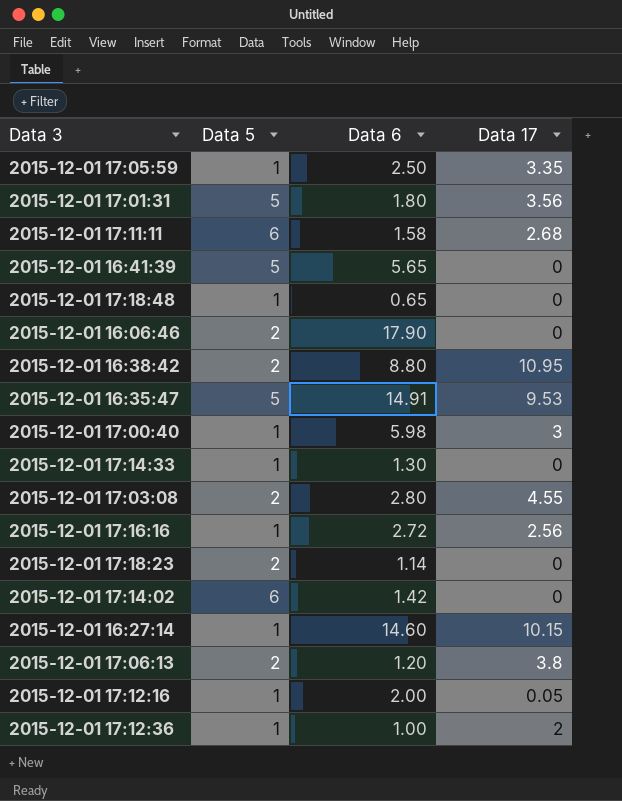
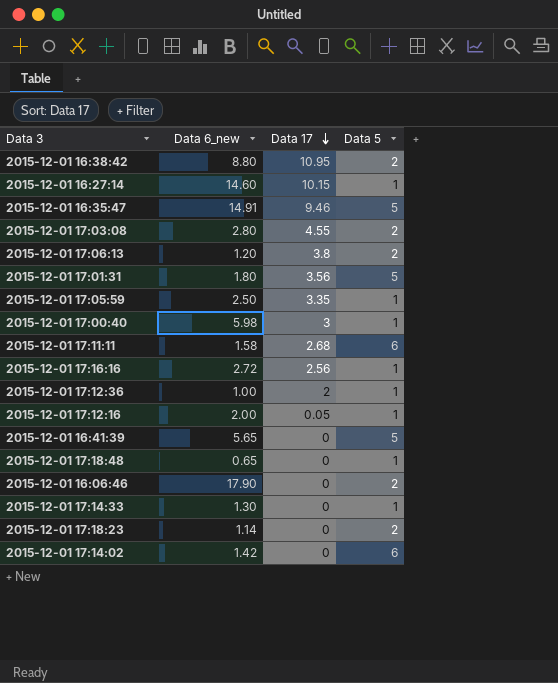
row order: none -> Data 17 descending
column name: Data 6 -> Data 6_new
column Data 5 | position: 2 -> 4
2015-12-01 16:35:47 | Data 17: 9.53 -> 9.46

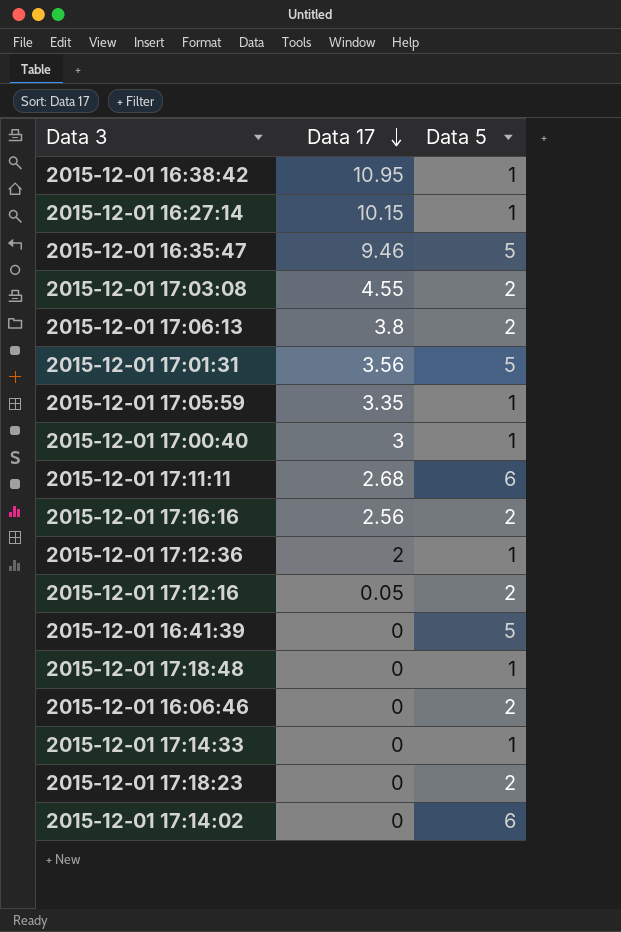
column Data 6_new | position: 2 -> none
2015-12-01 16:38:42 | Data 5: 2 -> 1
2015-12-01 17:16:16 | Data 5: 1 -> 2
2015-12-01 17:12:16 | Data 5: 1 -> 2

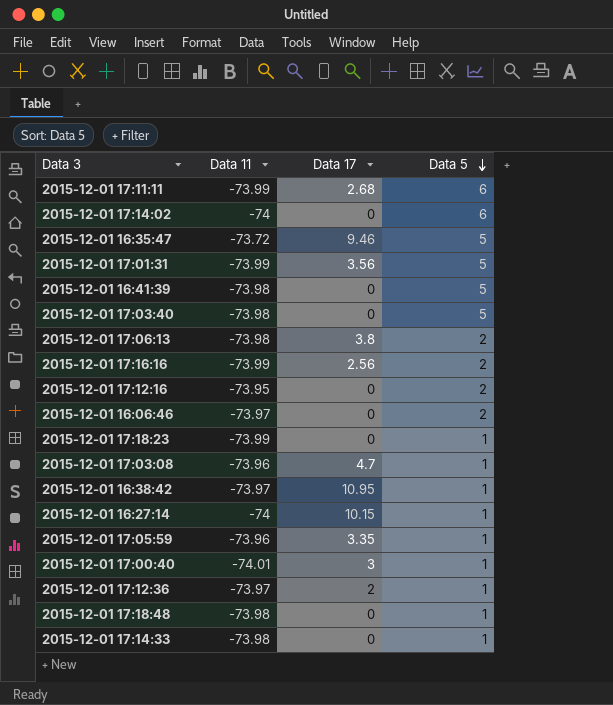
row order: Data 17 descending -> Data 5 descending
column Data 11 | position: none -> 2
row 2015-12-01 17:03:40: none -> -73.98 | 0 | 5
2015-12-01 17:12:16 | Data 17: 0.05 -> 0
2015-12-01 17:18:23 | Data 5: 2 -> 1
2015-12-01 17:03:08 | Data 17: 4.55 -> 4.7
2015-12-01 17:03:08 | Data 5: 2 -> 1

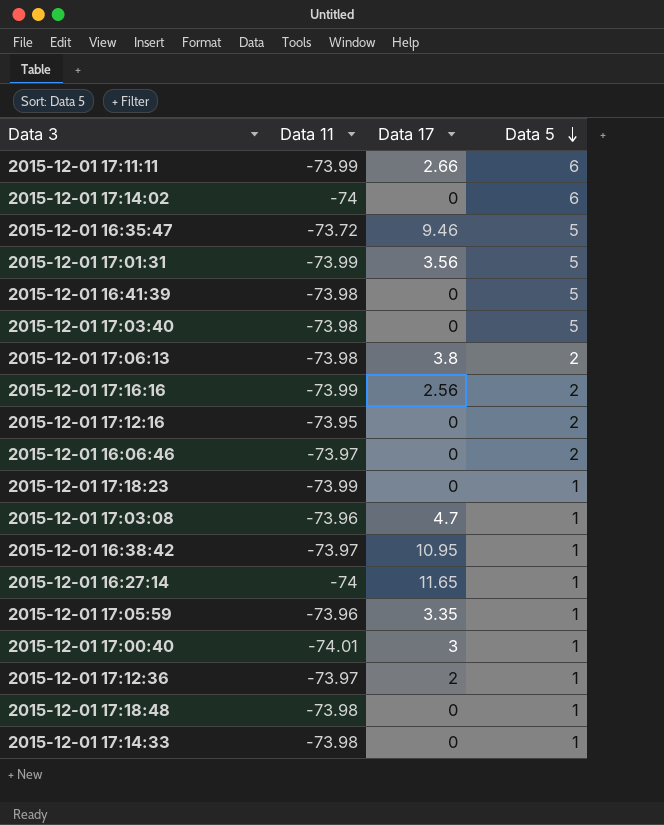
2015-12-01 17:11:11 | Data 17: 2.68 -> 2.66
2015-12-01 16:27:14 | Data 17: 10.15 -> 11.65

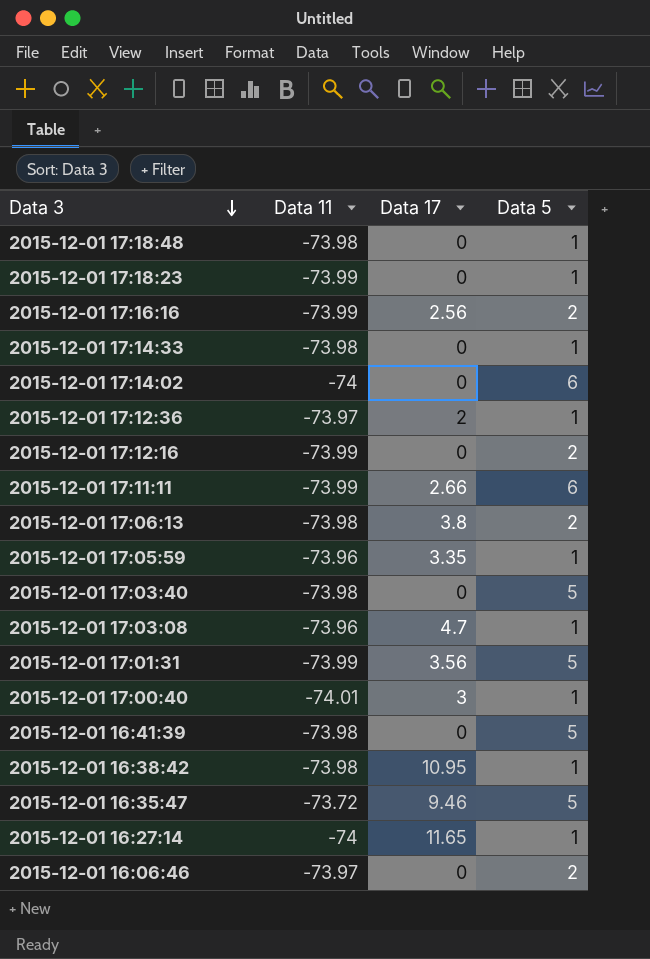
row order: Data 5 descending -> Data 3 descending
2015-12-01 17:12:16 | Data 11: -73.95 -> -73.99
2015-12-01 16:38:42 | Data 11: -73.97 -> -73.98

